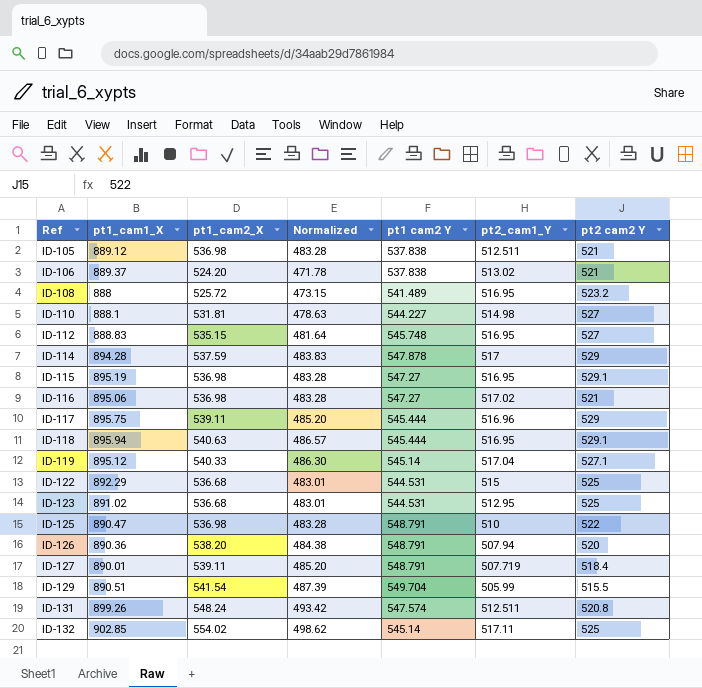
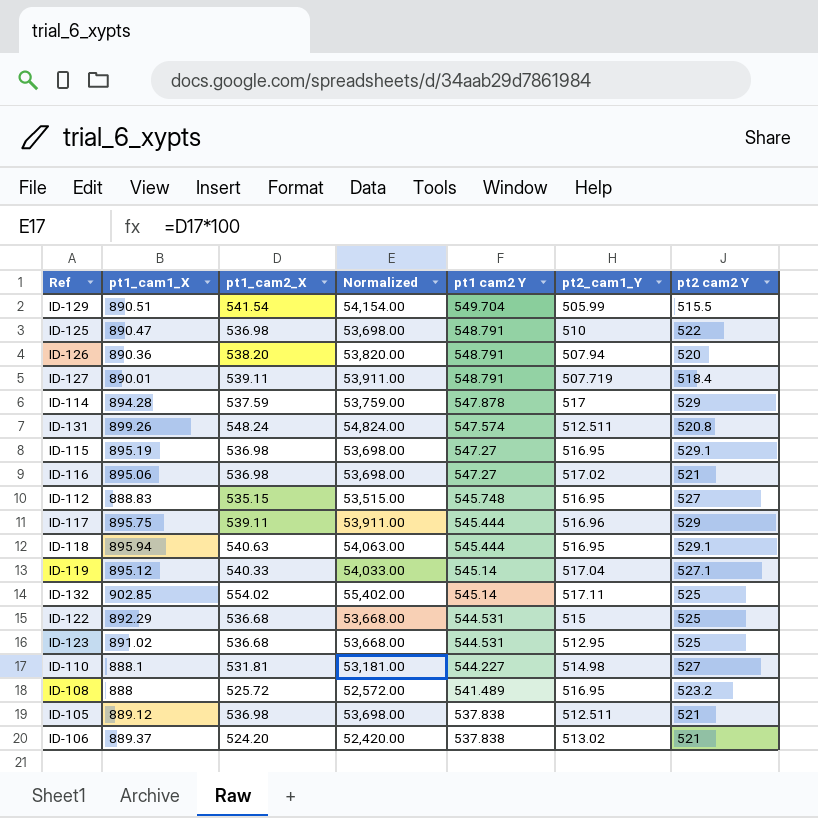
row order: Ref ascending -> pt1 cam2 Y descending
column Normalized | formula: [pt1_cam2_X] * 0.9 -> [pt1_cam2_X] * 100

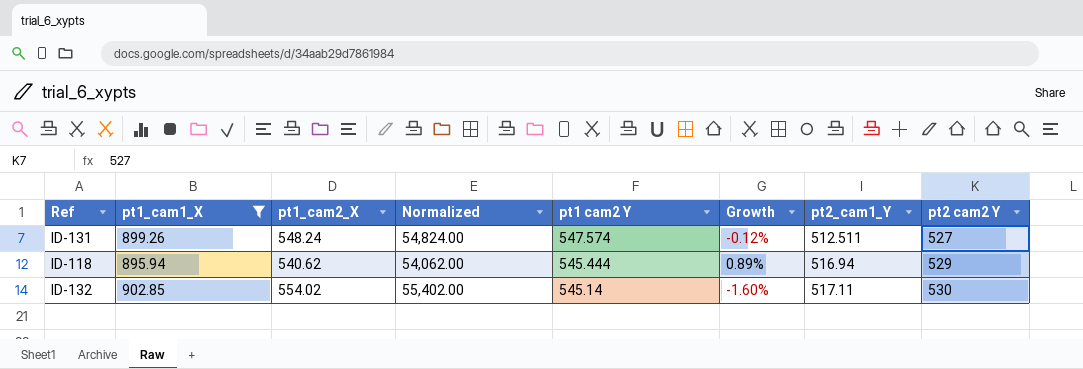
filter: none -> pt1_cam1_X >= 895.94
column Growth | formula: none -> ([pt1 cam2 Y] - [pt1_cam2_X]) / [pt1_cam2_X]
ID-131 | pt2 cam2 Y: 520.8 -> 527
ID-118 | pt1_cam2_X: 540.63 -> 540.62
ID-118 | Normalized: 54,063.00 -> 54,062.00
ID-118 | pt2_cam1_Y: 516.95 -> 516.94
ID-118 | pt2 cam2 Y: 529.1 -> 529
ID-132 | pt2 cam2 Y: 525 -> 530

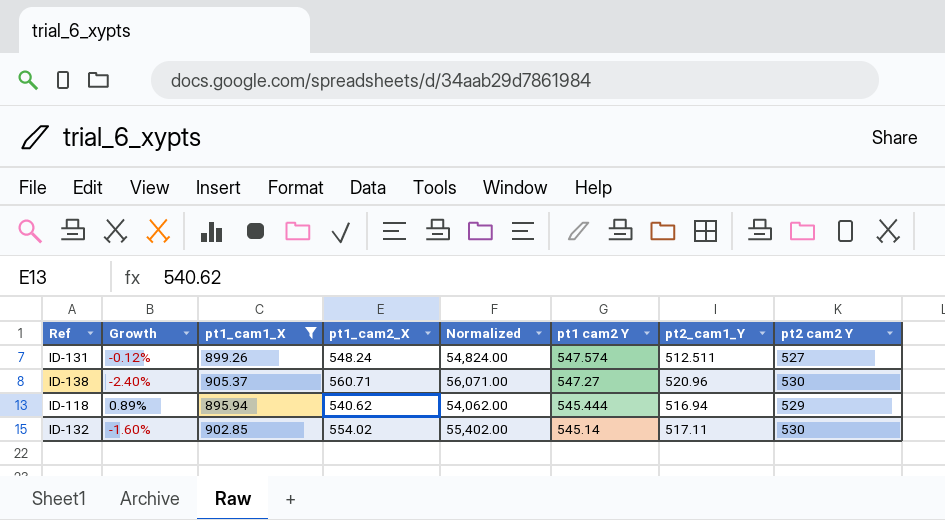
column Growth | position: 6 -> 2
row ID-138: none -> -2.40% | 905.37 | 560.71 | 56,071.00 | 547.27 | 520.96 | 530

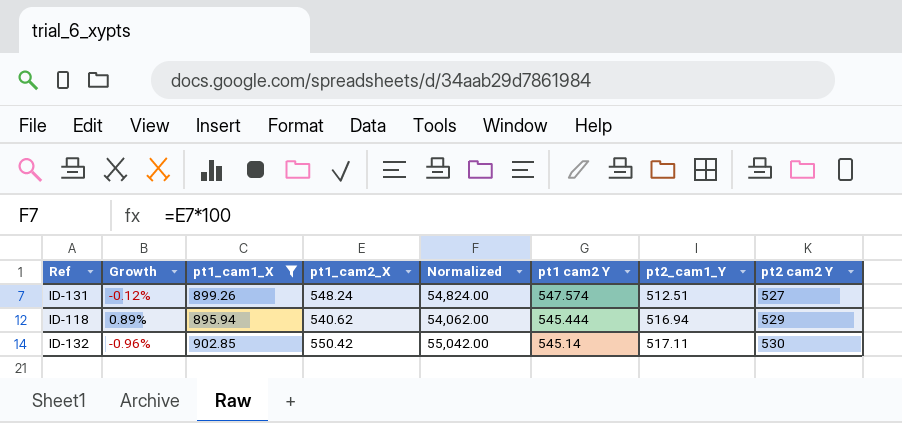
row ID-138: -2.40% | 905.37 | 560.71 | 56,071.00 | 547.27 | 520.96 | 530 -> none
ID-131 | pt2_cam1_Y: 512.511 -> 512.51
ID-132 | Growth: -1.60% -> -0.96%
ID-132 | pt1_cam2_X: 554.02 -> 550.42
ID-132 | Normalized: 55,402.00 -> 55,042.00

